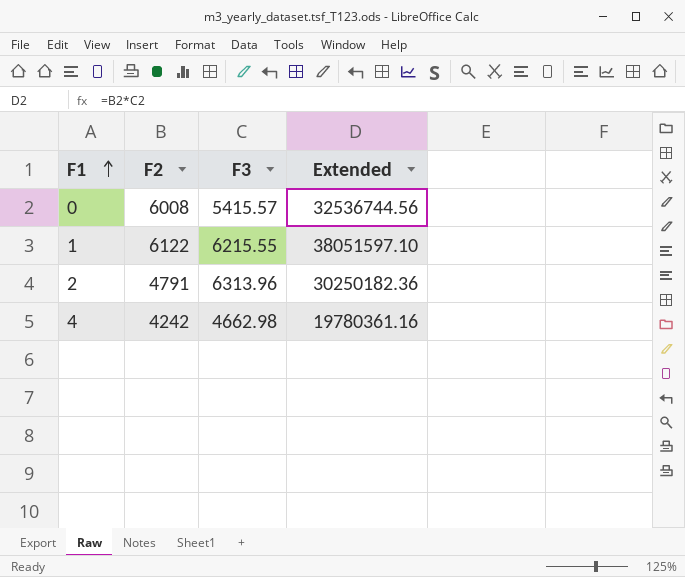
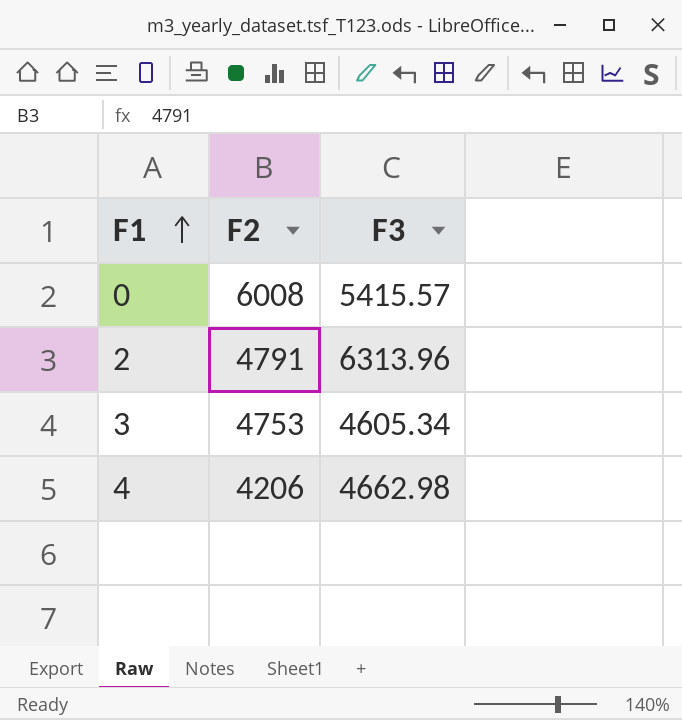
column Extended | formula: [F2] * [F3] -> none
row 1: 6122 | 6215.55 | 38051597.10 -> none
row 3: none -> 4753 | 4605.34
4 | F2: 4242 -> 4206

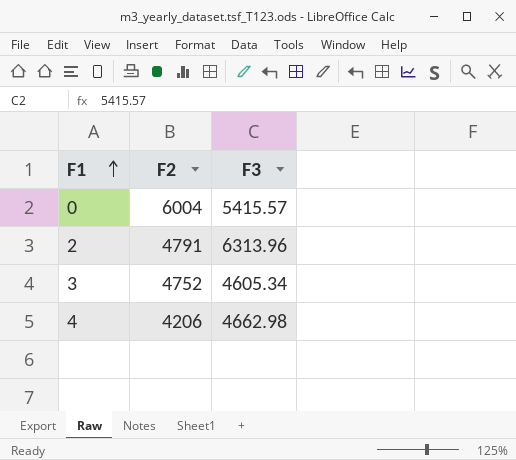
0 | F2: 6008 -> 6004
3 | F2: 4753 -> 4752

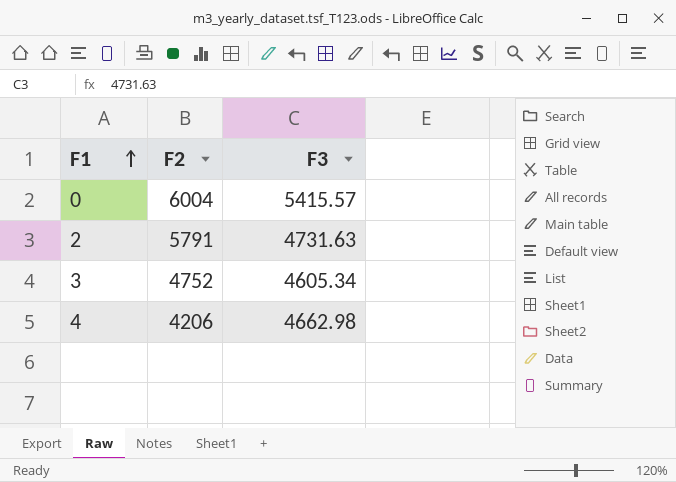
2 | F2: 4791 -> 5791
2 | F3: 6313.96 -> 4731.63

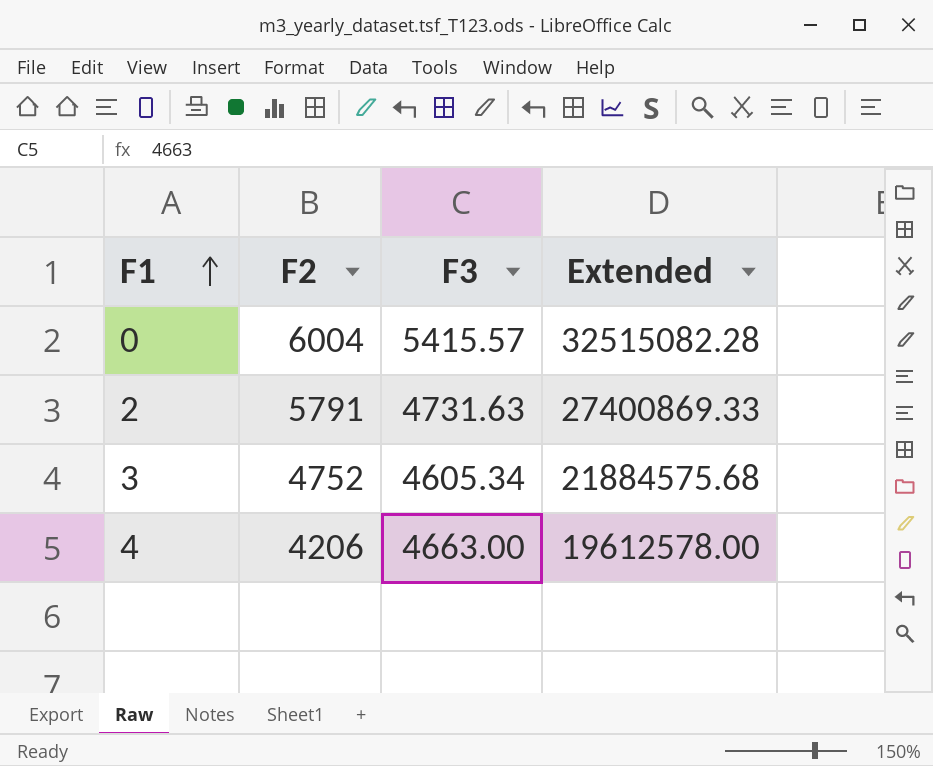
column Extended | formula: none -> [F2] * [F3]
4 | F3: 4662.98 -> 4663.00

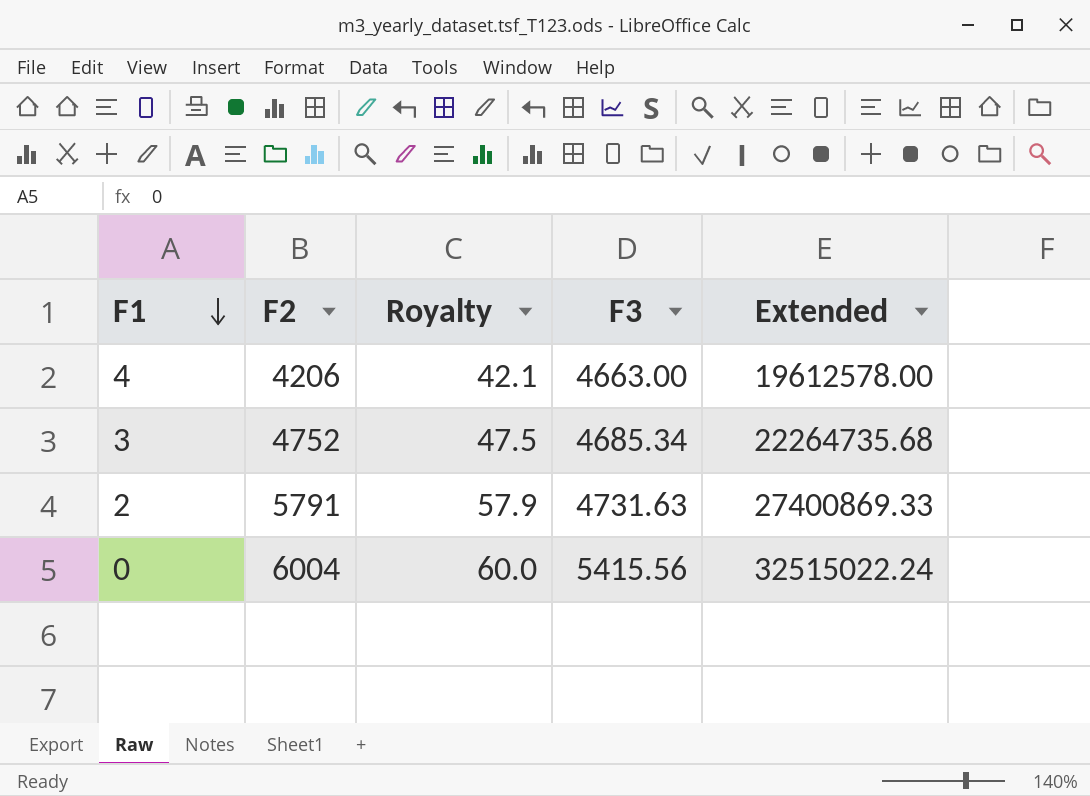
row order: F1 ascending -> F1 descending
column Royalty | formula: none -> [F2] * 0.01
3 | F3: 4605.34 -> 4685.34
3 | Extended: 21884575.68 -> 22264735.68
0 | F3: 5415.57 -> 5415.56
0 | Extended: 32515082.28 -> 32515022.24

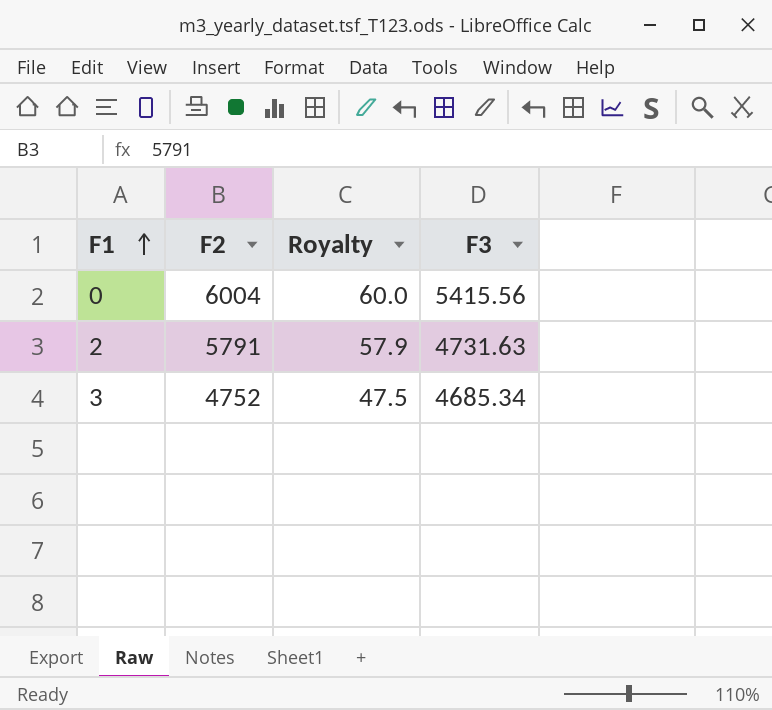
row order: F1 descending -> F1 ascending
column Extended | formula: [F2] * [F3] -> none
row 4: 4206 | 42.1 | 4663.00 | 19612578.00 -> none

